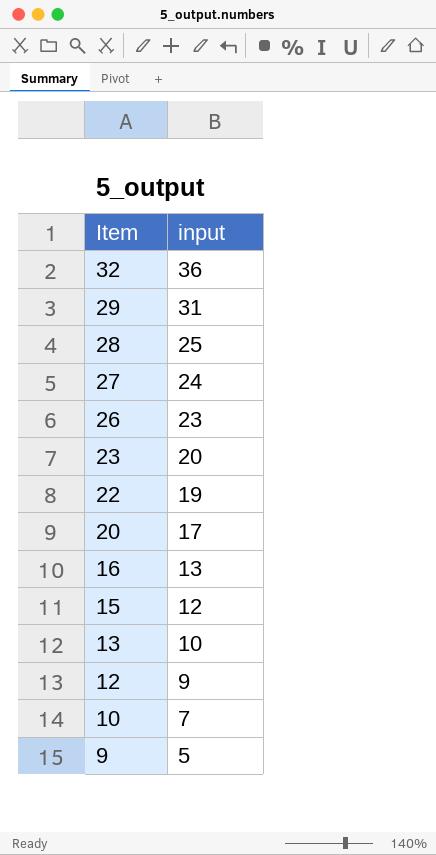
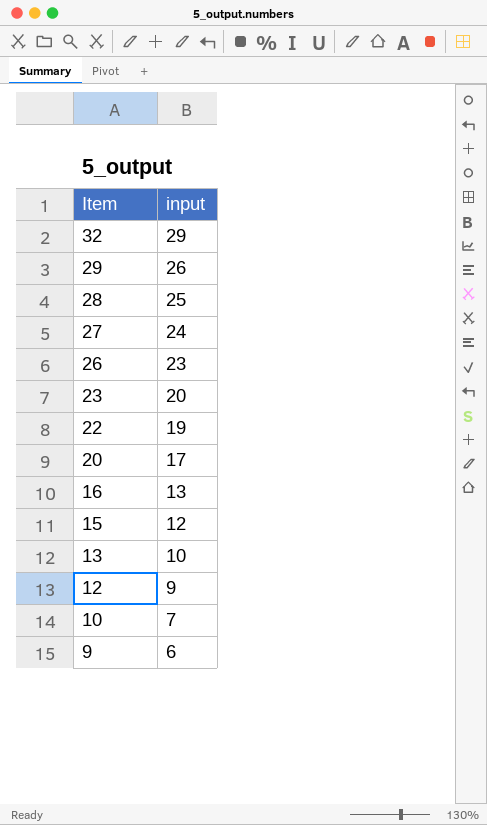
32 | input: 36 -> 29
29 | input: 31 -> 26
9 | input: 5 -> 6

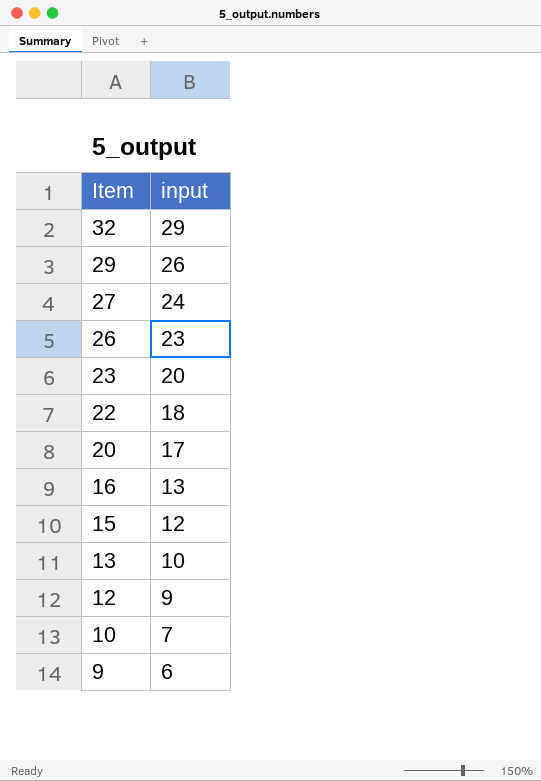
row 28: 25 -> none
22 | input: 19 -> 18

